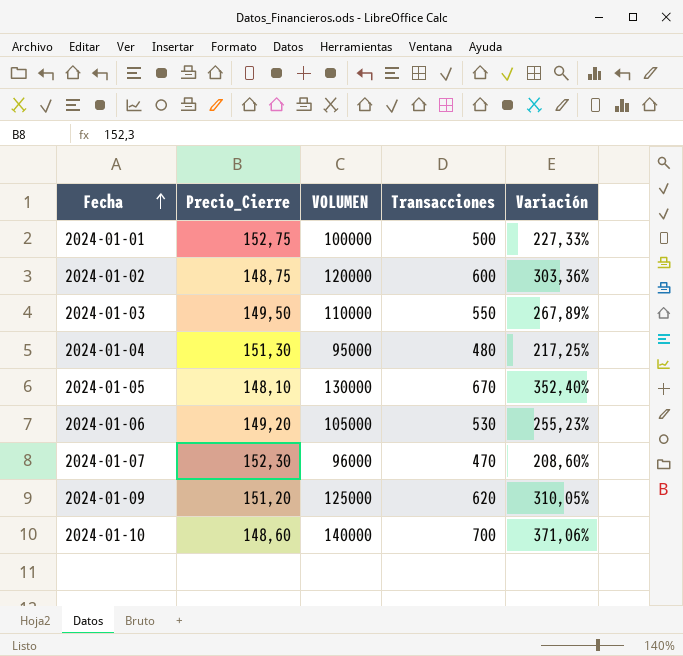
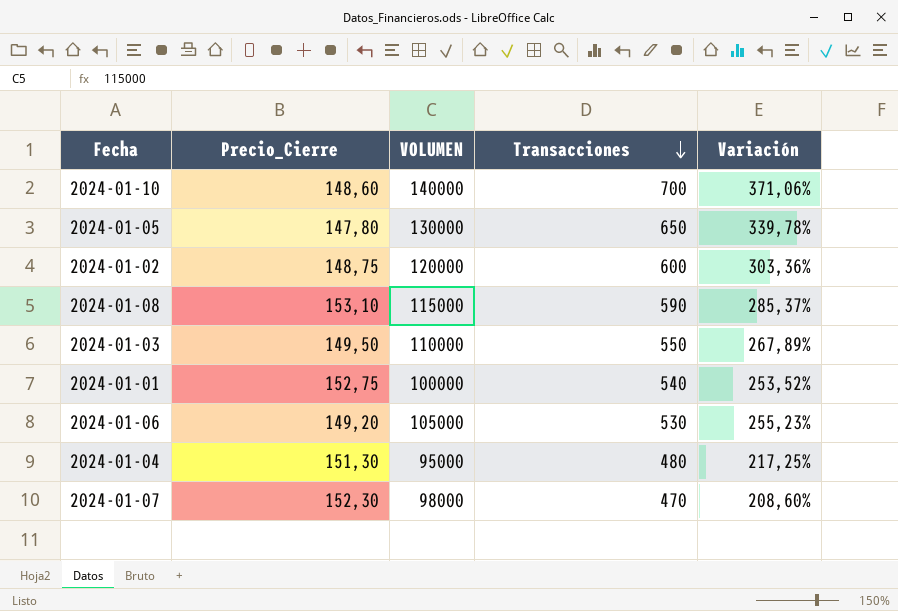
row order: Fecha ascending -> Transacciones descending
row 2024-01-09: 151,20 | 125000 | 620 | 310,05% -> none
2024-01-05 | Precio_Cierre: 148,10 -> 147,80
2024-01-05 | Transacciones: 670 -> 650
2024-01-05 | Variación: 352,40% -> 339,78%
row 2024-01-08: none -> 153,10 | 115000 | 590 | 285,37%
2024-01-01 | Transacciones: 500 -> 540
2024-01-01 | Variación: 227,33% -> 253,52%
2024-01-07 | VOLUMEN: 96000 -> 98000

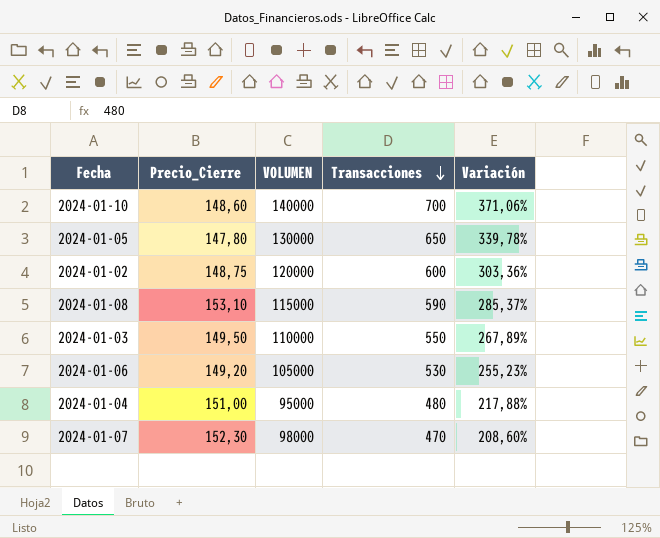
row 2024-01-01: 152,75 | 100000 | 540 | 253,52% -> none
2024-01-04 | Precio_Cierre: 151,30 -> 151,00
2024-01-04 | Variación: 217,25% -> 217,88%

